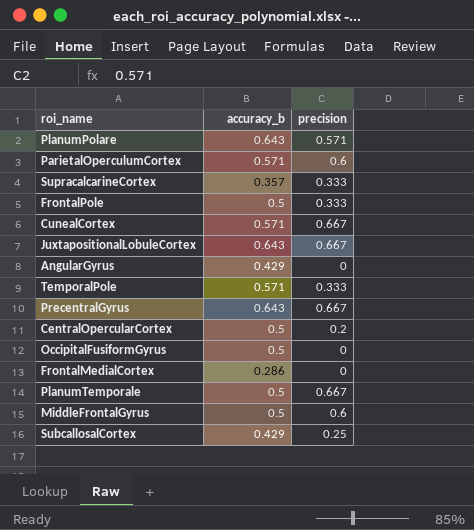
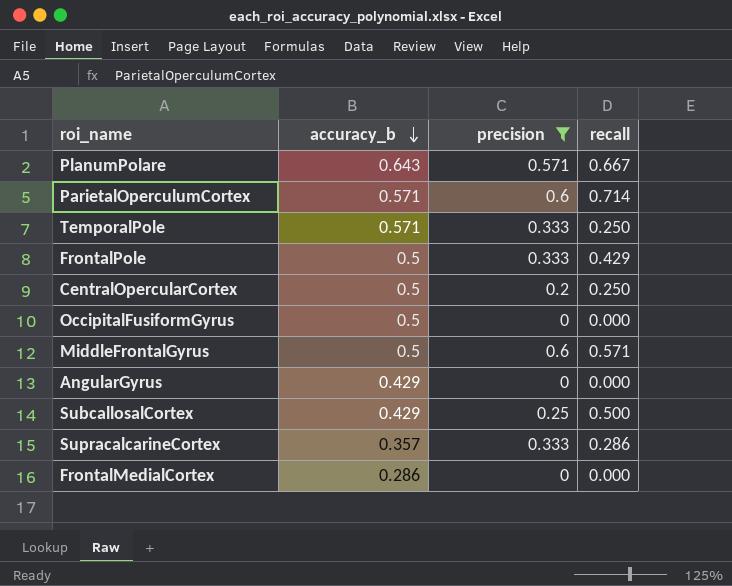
filter: none -> precision != 0.667
row order: none -> accuracy_b descending
column recall | position: none -> 4

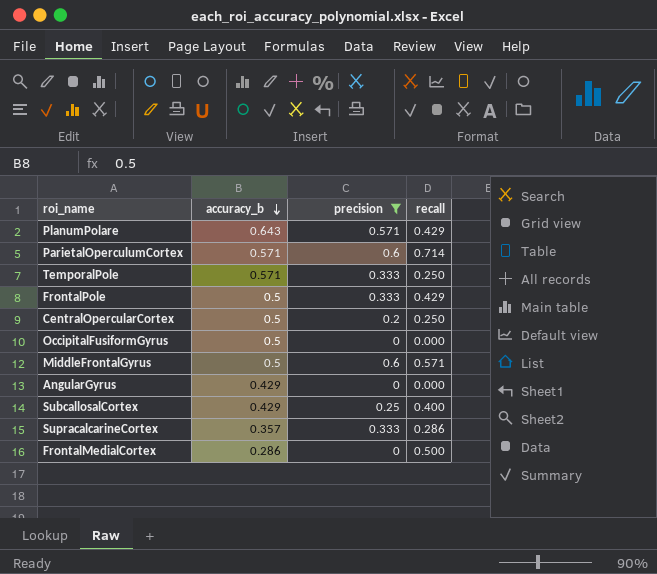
PlanumPolare | recall: 0.667 -> 0.429
SubcallosalCortex | recall: 0.500 -> 0.400
FrontalMedialCortex | recall: 0.000 -> 0.500

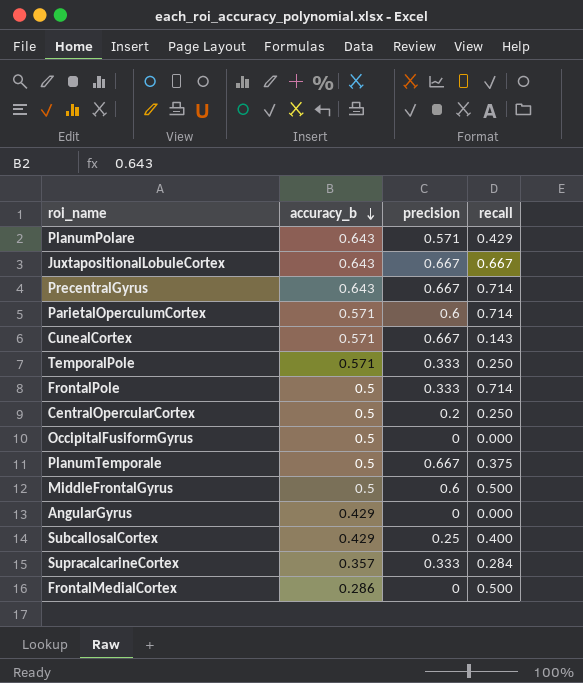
filter: precision != 0.667 -> none
FrontalPole | recall: 0.429 -> 0.714
MiddleFrontalGyrus | recall: 0.571 -> 0.500
SupracalcarineCortex | recall: 0.286 -> 0.284

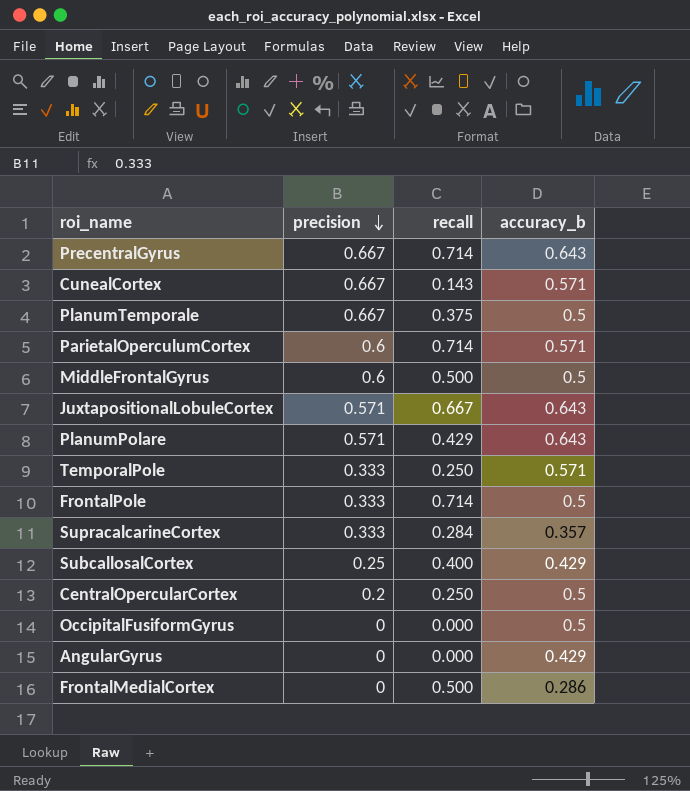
row order: accuracy_b descending -> precision descending
column accuracy_b | position: 2 -> 4
JuxtapositionalLobuleCortex | precision: 0.667 -> 0.571

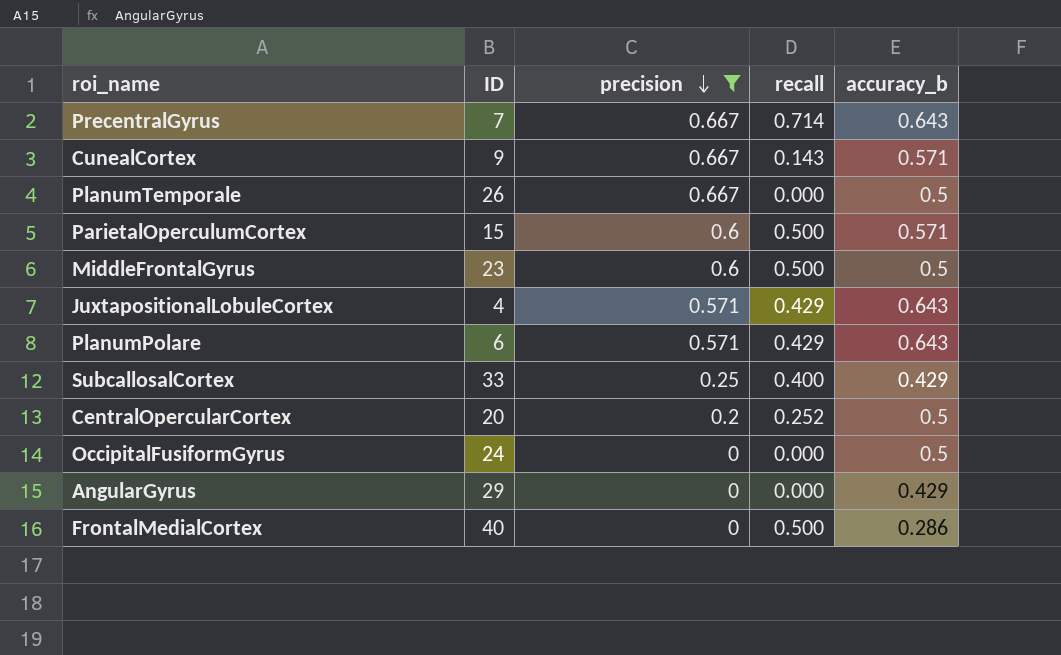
filter: none -> precision != 0.333
column ID | position: none -> 2
PlanumTemporale | recall: 0.375 -> 0.000
ParietalOperculumCortex | recall: 0.714 -> 0.500
JuxtapositionalLobuleCortex | recall: 0.667 -> 0.429
CentralOpercularCortex | recall: 0.250 -> 0.252

